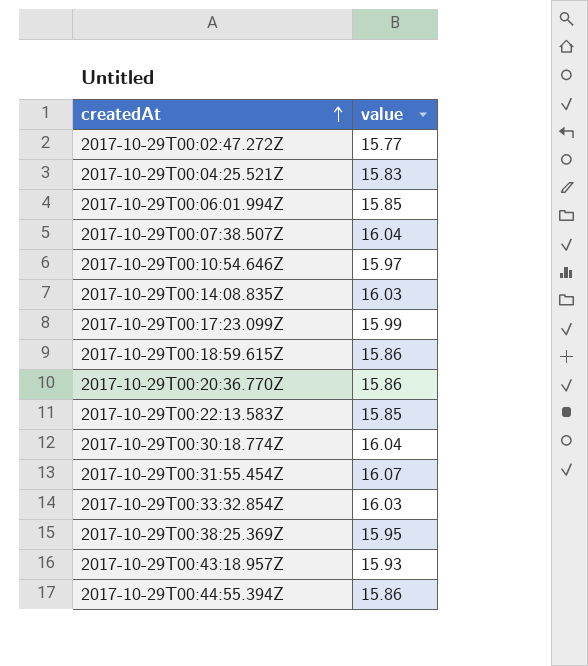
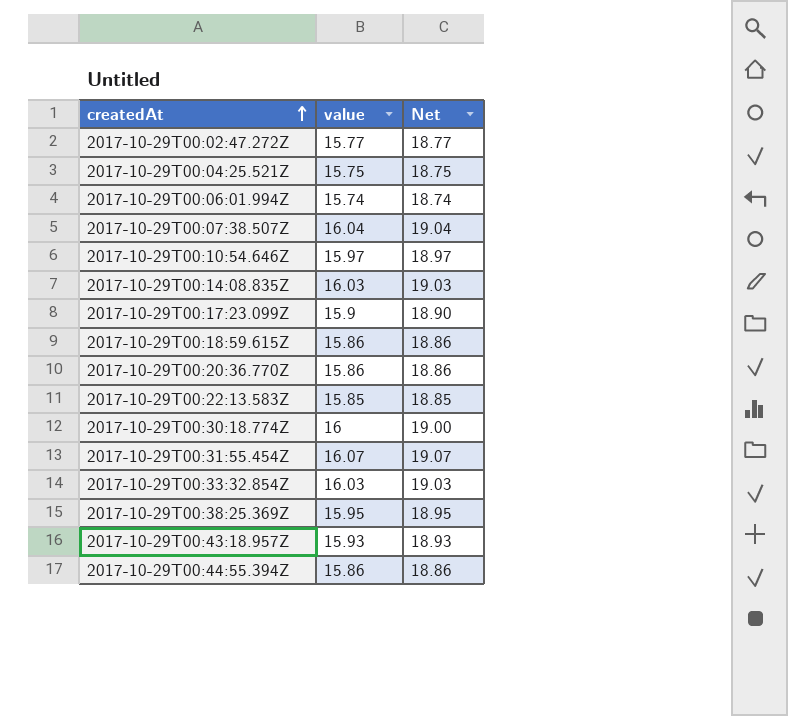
column Net | formula: none -> [value] + 3
2017-10-29T00:04:25.521Z | value: 15.83 -> 15.75
2017-10-29T00:06:01.994Z | value: 15.85 -> 15.74
2017-10-29T00:17:23.099Z | value: 15.99 -> 15.9
2017-10-29T00:30:18.774Z | value: 16.04 -> 16

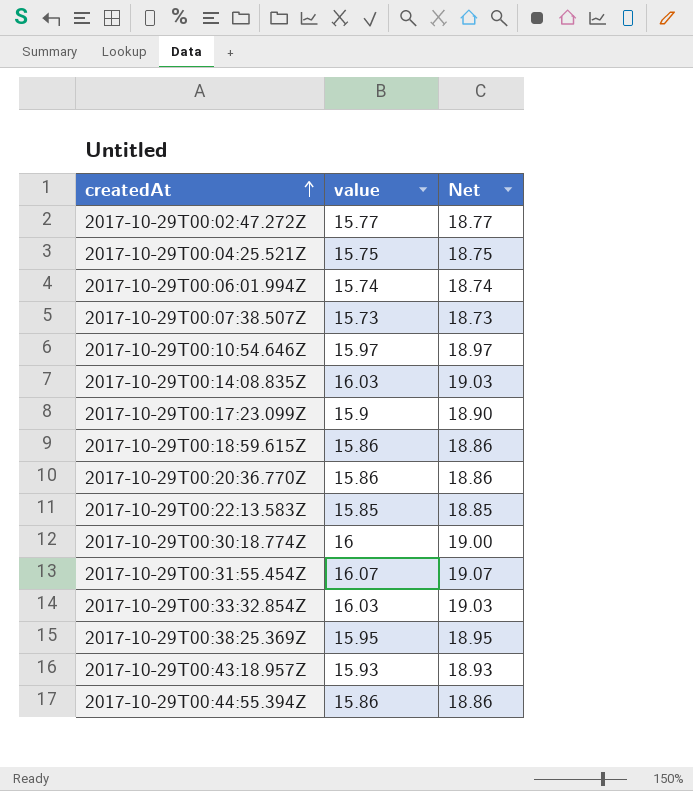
2017-10-29T00:07:38.507Z | value: 16.04 -> 15.73
2017-10-29T00:07:38.507Z | Net: 19.04 -> 18.73

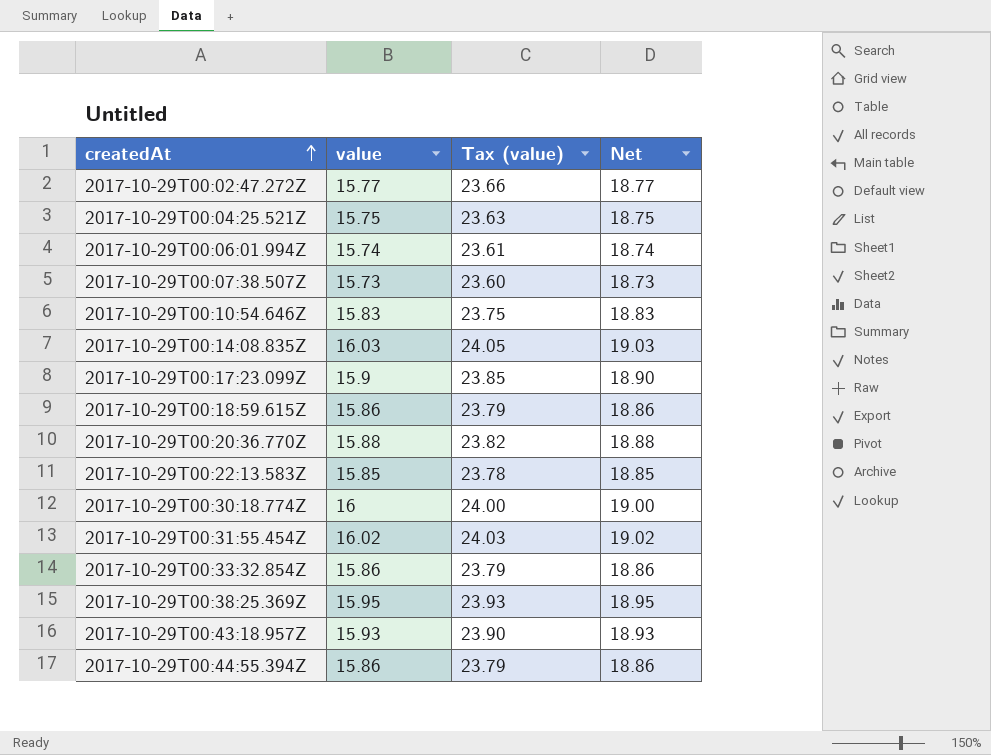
column Tax (value) | formula: none -> [value] * 1.5
2017-10-29T00:10:54.646Z | value: 15.97 -> 15.83
2017-10-29T00:10:54.646Z | Net: 18.97 -> 18.83
2017-10-29T00:20:36.770Z | value: 15.86 -> 15.88
2017-10-29T00:20:36.770Z | Net: 18.86 -> 18.88
2017-10-29T00:31:55.454Z | value: 16.07 -> 16.02
2017-10-29T00:31:55.454Z | Net: 19.07 -> 19.02
2017-10-29T00:33:32.854Z | value: 16.03 -> 15.86
2017-10-29T00:33:32.854Z | Net: 19.03 -> 18.86

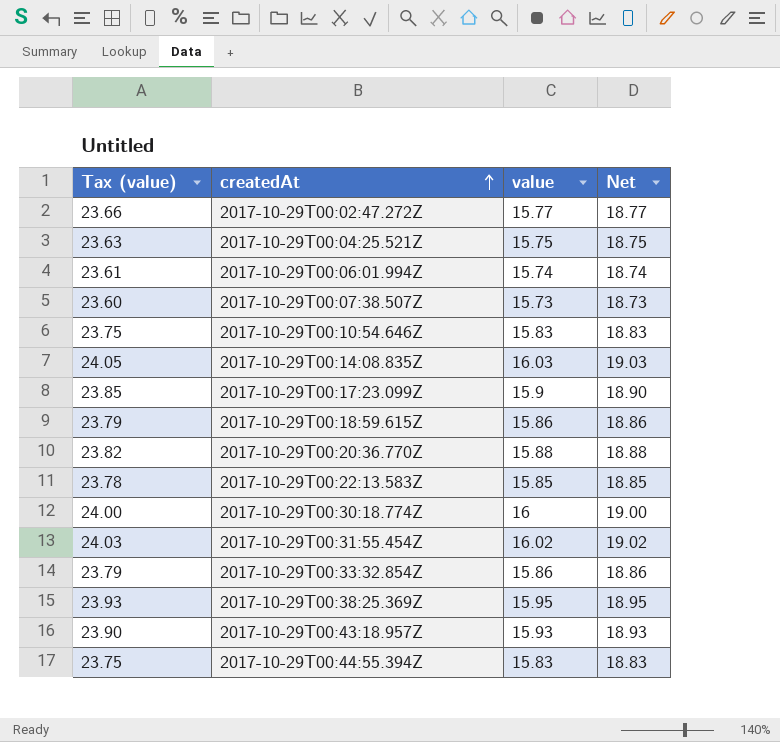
column Tax (value) | position: 3 -> 1
2017-10-29T00:44:55.394Z | Tax (value): 23.79 -> 23.75
2017-10-29T00:44:55.394Z | value: 15.86 -> 15.83
2017-10-29T00:44:55.394Z | Net: 18.86 -> 18.83

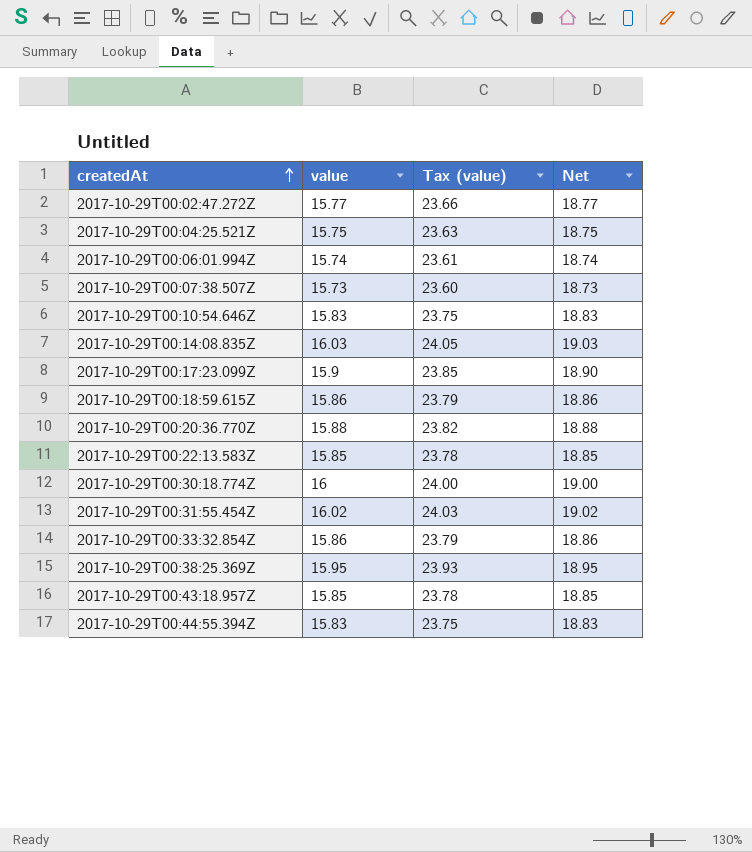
column Tax (value) | position: 1 -> 3
2017-10-29T00:43:18.957Z | value: 15.93 -> 15.85
2017-10-29T00:43:18.957Z | Tax (value): 23.90 -> 23.78
2017-10-29T00:43:18.957Z | Net: 18.93 -> 18.85

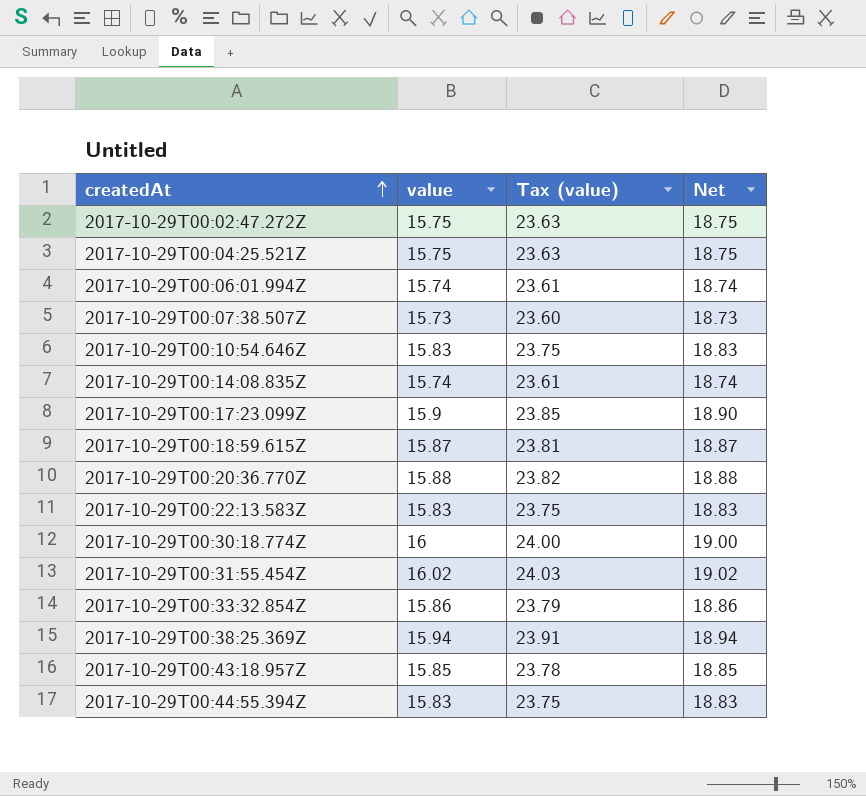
2017-10-29T00:02:47.272Z | value: 15.77 -> 15.75
2017-10-29T00:02:47.272Z | Tax (value): 23.66 -> 23.63
2017-10-29T00:02:47.272Z | Net: 18.77 -> 18.75
2017-10-29T00:14:08.835Z | value: 16.03 -> 15.74
2017-10-29T00:14:08.835Z | Tax (value): 24.05 -> 23.61
2017-10-29T00:14:08.835Z | Net: 19.03 -> 18.74
2017-10-29T00:18:59.615Z | value: 15.86 -> 15.87
2017-10-29T00:18:59.615Z | Tax (value): 23.79 -> 23.81
2017-10-29T00:18:59.615Z | Net: 18.86 -> 18.87
2017-10-29T00:22:13.583Z | value: 15.85 -> 15.83
2017-10-29T00:22:13.583Z | Tax (value): 23.78 -> 23.75
2017-10-29T00:22:13.583Z | Net: 18.85 -> 18.83
2017-10-29T00:38:25.369Z | value: 15.95 -> 15.94
2017-10-29T00:38:25.369Z | Tax (value): 23.93 -> 23.91
2017-10-29T00:38:25.369Z | Net: 18.95 -> 18.94

